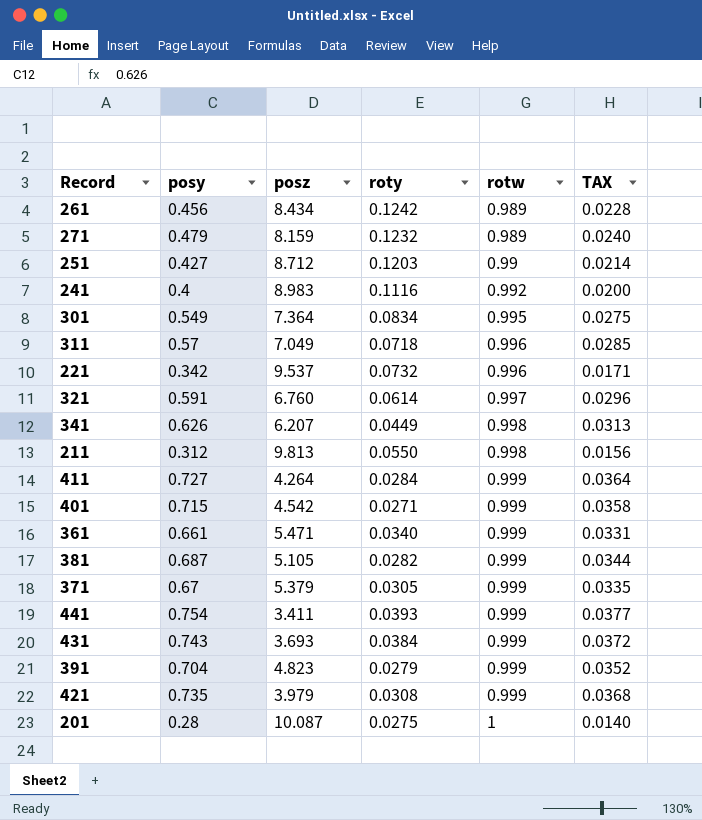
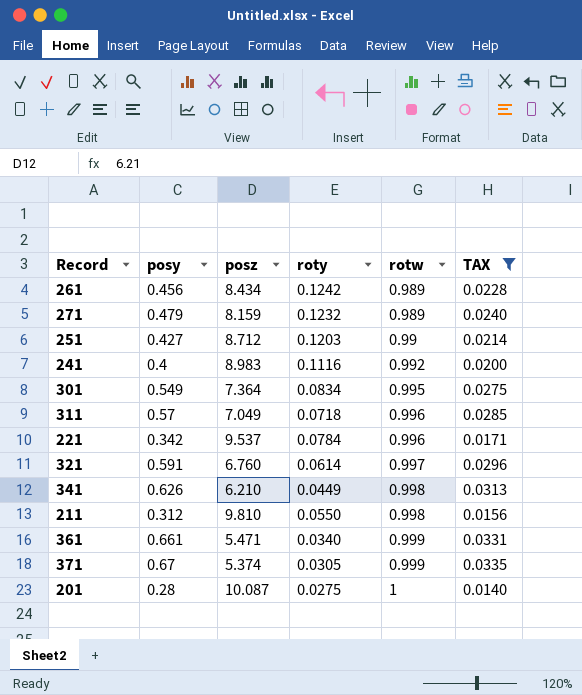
filter: none -> TAX <= 0.0335
221 | roty: 0.0732 -> 0.0784
341 | posz: 6.207 -> 6.210
211 | posz: 9.813 -> 9.810
371 | posz: 5.379 -> 5.374

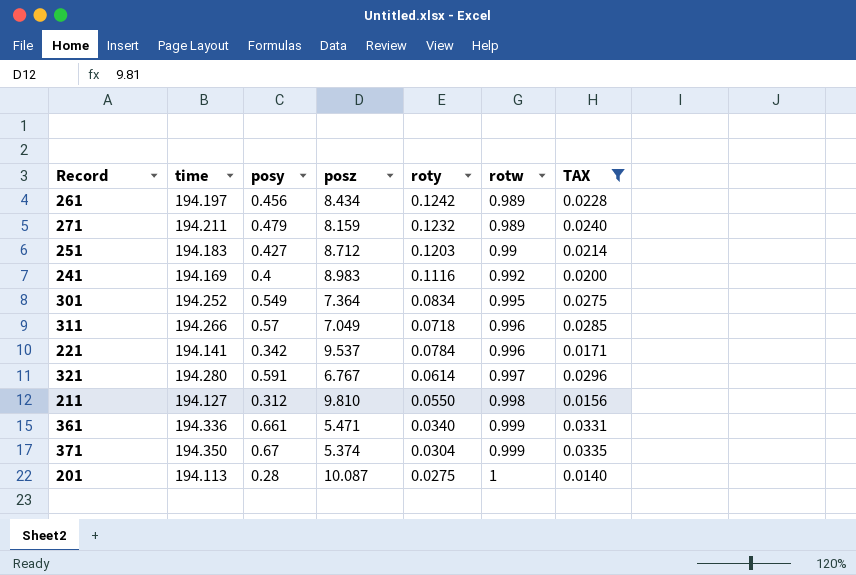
column time | position: none -> 2
row 341: 0.626 | 6.210 | 0.0449 | 0.998 | 0.0313 -> none
321 | posz: 6.760 -> 6.767
371 | roty: 0.0305 -> 0.0304

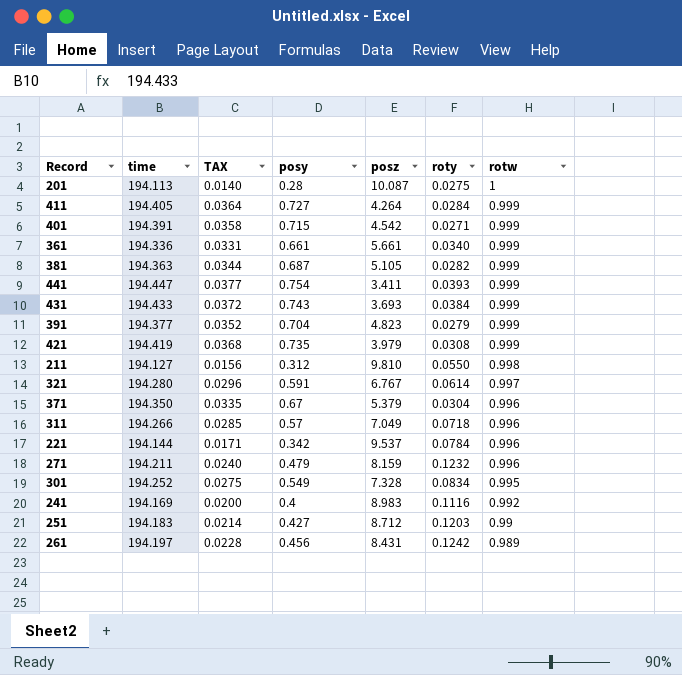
filter: TAX <= 0.0335 -> none
row order: rotw ascending -> rotw descending
column TAX | position: 7 -> 3
361 | posz: 5.471 -> 5.661
371 | posz: 5.374 -> 5.379
371 | rotw: 0.999 -> 0.996
221 | time: 194.141 -> 194.144
271 | rotw: 0.989 -> 0.996
301 | posz: 7.364 -> 7.328
261 | posz: 8.434 -> 8.431

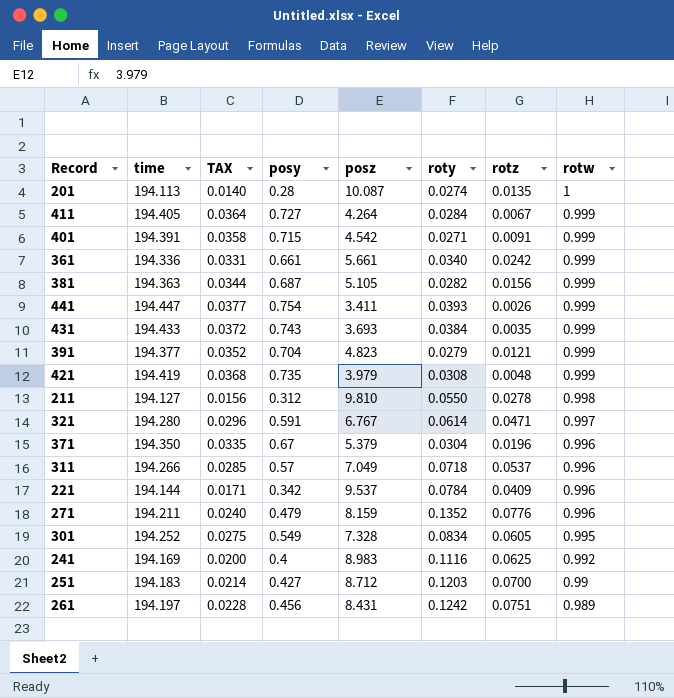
column rotz | position: none -> 7
201 | roty: 0.0275 -> 0.0274
271 | roty: 0.1232 -> 0.1352

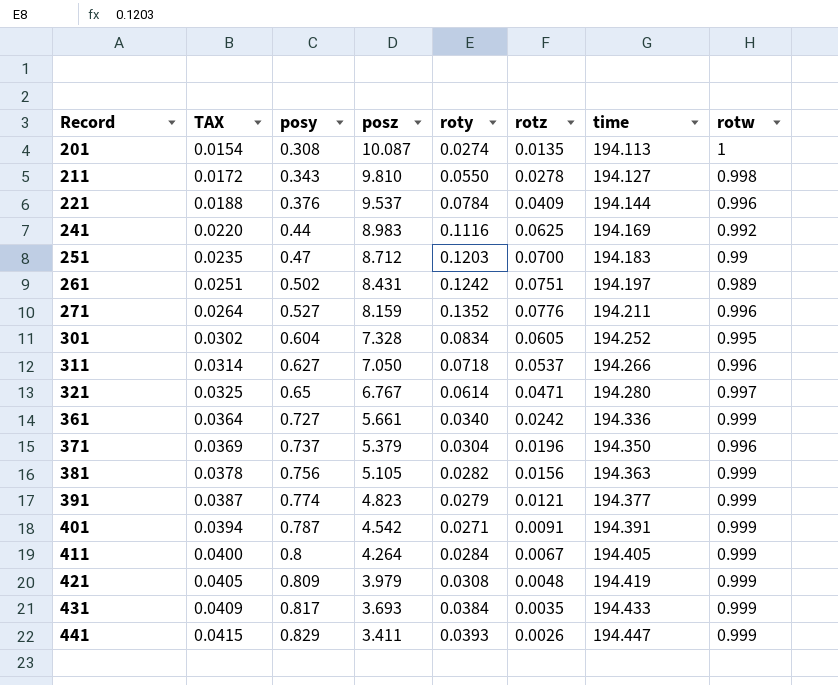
row order: rotw descending -> Record ascending
column time | position: 2 -> 7
201 | TAX: 0.0140 -> 0.0154
201 | posy: 0.28 -> 0.308
211 | TAX: 0.0156 -> 0.0172
211 | posy: 0.312 -> 0.343
221 | TAX: 0.0171 -> 0.0188
221 | posy: 0.342 -> 0.376
241 | TAX: 0.0200 -> 0.0220
241 | posy: 0.4 -> 0.44
251 | TAX: 0.0214 -> 0.0235
251 | posy: 0.427 -> 0.47
261 | TAX: 0.0228 -> 0.0251
261 | posy: 0.456 -> 0.502
271 | TAX: 0.0240 -> 0.0264
271 | posy: 0.479 -> 0.527
301 | TAX: 0.0275 -> 0.0302
301 | posy: 0.549 -> 0.604
311 | TAX: 0.0285 -> 0.0314
311 | posy: 0.57 -> 0.627
311 | posz: 7.049 -> 7.050
321 | TAX: 0.0296 -> 0.0325
321 | posy: 0.591 -> 0.65
361 | TAX: 0.0331 -> 0.0364
361 | posy: 0.661 -> 0.727
371 | TAX: 0.0335 -> 0.0369
371 | posy: 0.67 -> 0.737
381 | TAX: 0.0344 -> 0.0378
381 | posy: 0.687 -> 0.756
391 | TAX: 0.0352 -> 0.0387
391 | posy: 0.704 -> 0.774
401 | TAX: 0.0358 -> 0.0394
401 | posy: 0.715 -> 0.787
411 | TAX: 0.0364 -> 0.0400
411 | posy: 0.727 -> 0.8
421 | TAX: 0.0368 -> 0.0405
421 | posy: 0.735 -> 0.809
431 | TAX: 0.0372 -> 0.0409
431 | posy: 0.743 -> 0.817
441 | TAX: 0.0377 -> 0.0415
441 | posy: 0.754 -> 0.829

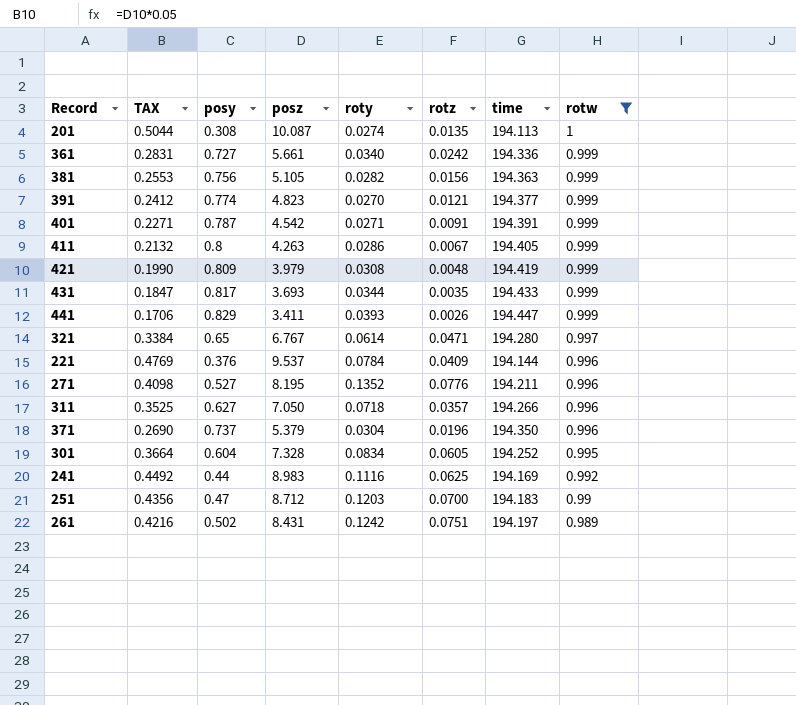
filter: none -> rotw != 0.998
row order: Record ascending -> rotw descending
column TAX | formula: [posy] * 0.05 -> [posz] * 0.05
391 | roty: 0.0279 -> 0.0270
411 | posz: 4.264 -> 4.263
411 | roty: 0.0284 -> 0.0286
431 | roty: 0.0384 -> 0.0344
271 | posz: 8.159 -> 8.195
311 | rotz: 0.0537 -> 0.0357

